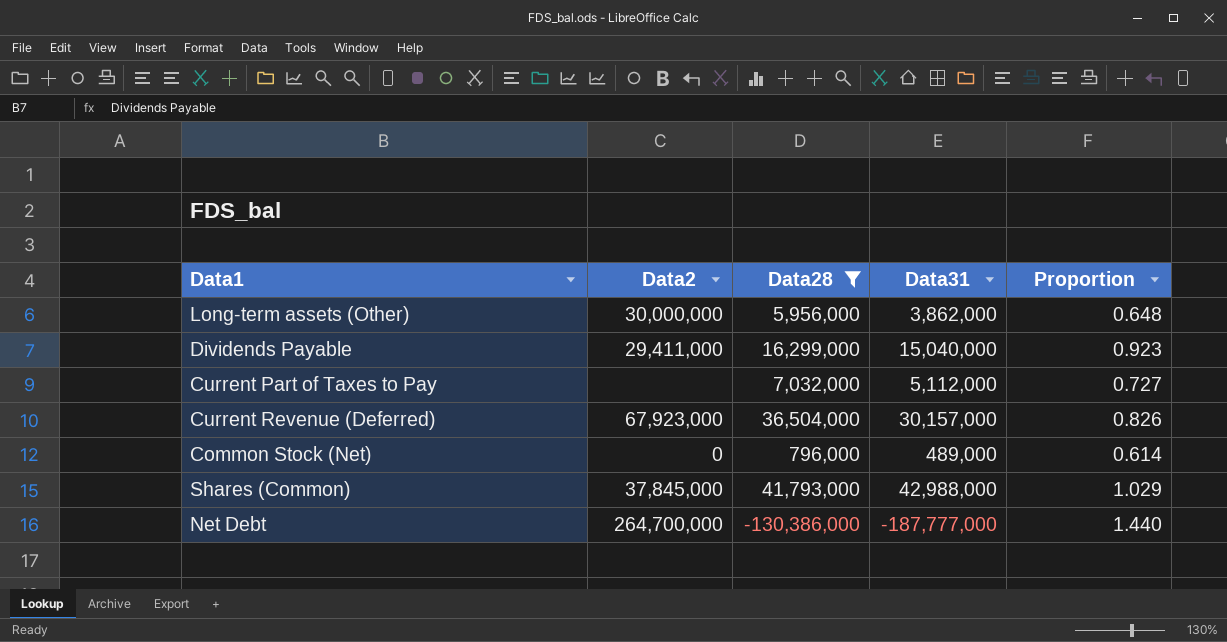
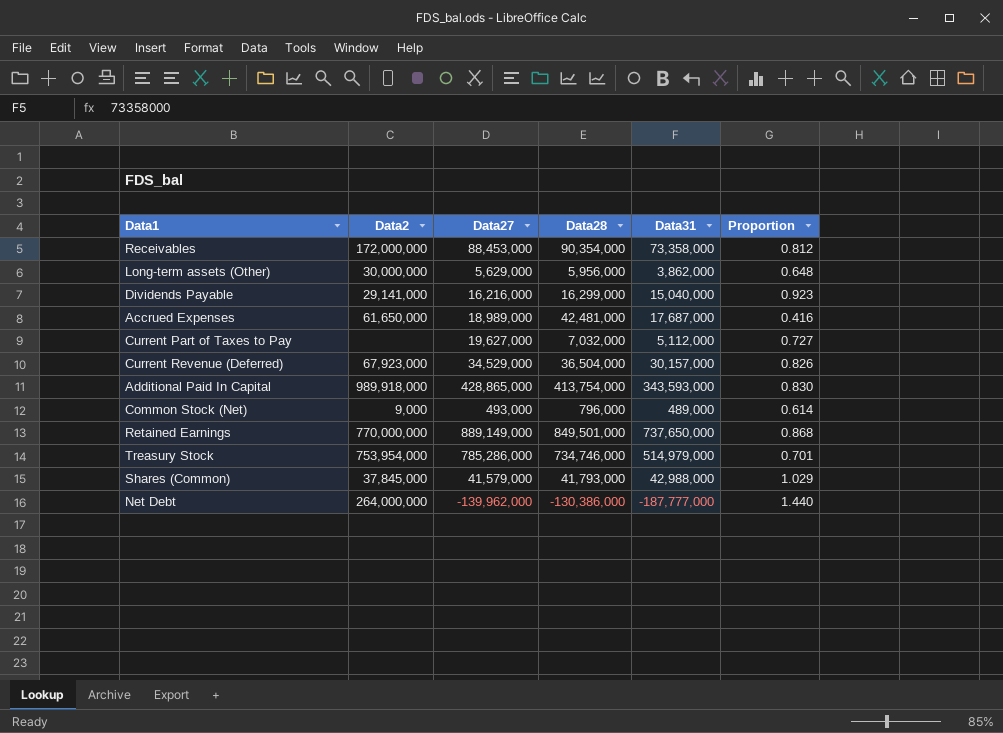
filter: Data28 <= 41,793,000 -> none
column Data27 | position: none -> 3
Dividends Payable | Data2: 29,411,000 -> 29,141,000
Common Stock (Net) | Data2: 0 -> 9,000
Net Debt | Data2: 264,700,000 -> 264,000,000

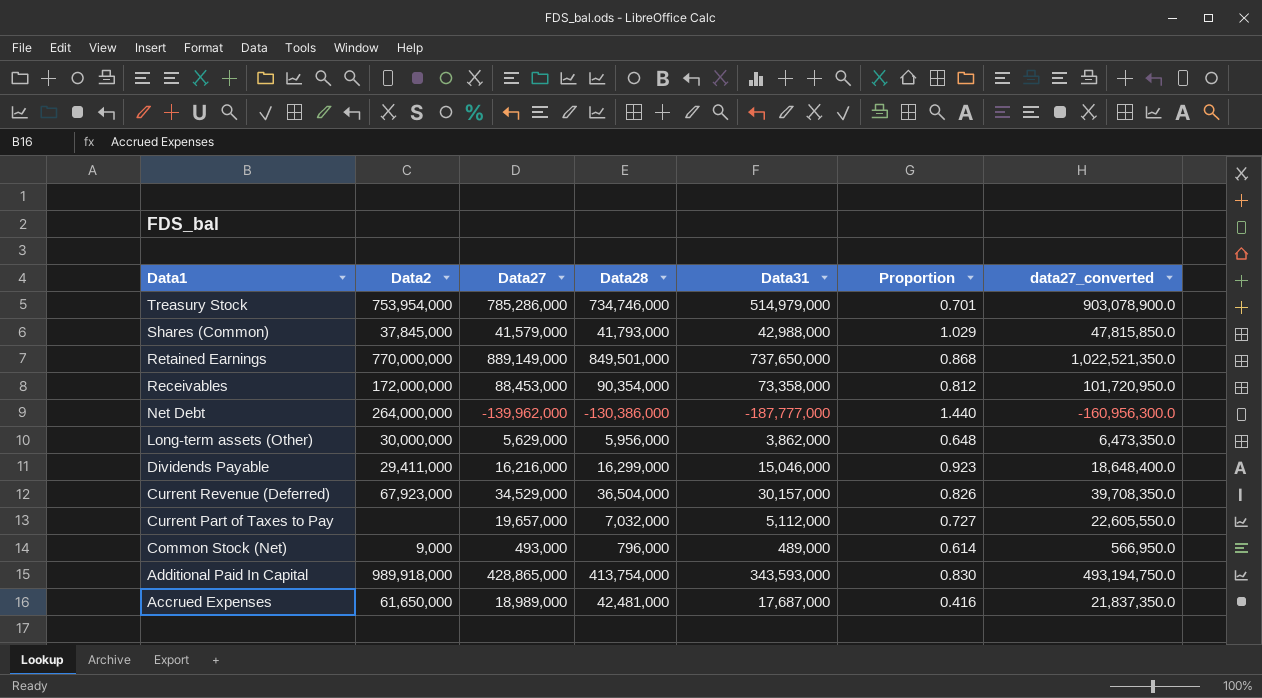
row order: none -> Data1 descending
column data27_converted | formula: none -> [Data27] * 1.15
Dividends Payable | Data2: 29,141,000 -> 29,411,000
Dividends Payable | Data31: 15,040,000 -> 15,046,000
Current Part of Taxes to Pay | Data27: 19,627,000 -> 19,657,000

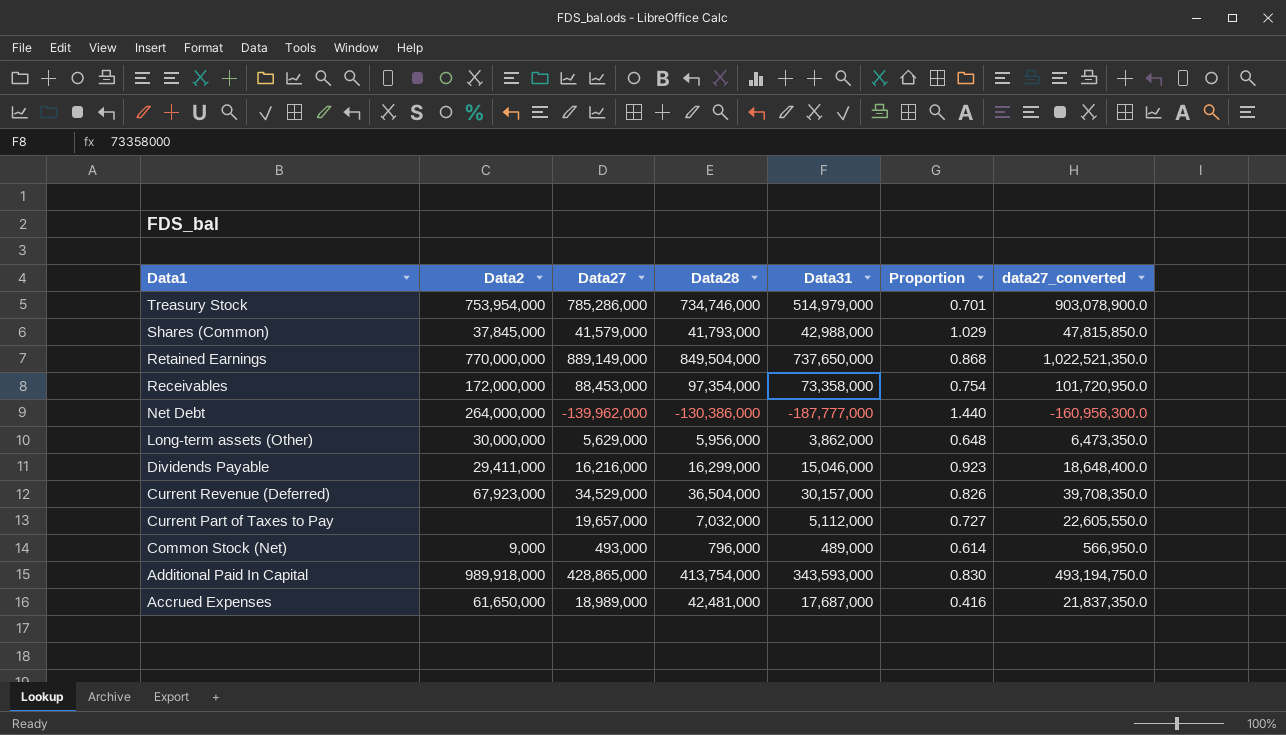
Retained Earnings | Data28: 849,501,000 -> 849,504,000
Receivables | Data28: 90,354,000 -> 97,354,000
Receivables | Proportion: 0.812 -> 0.754

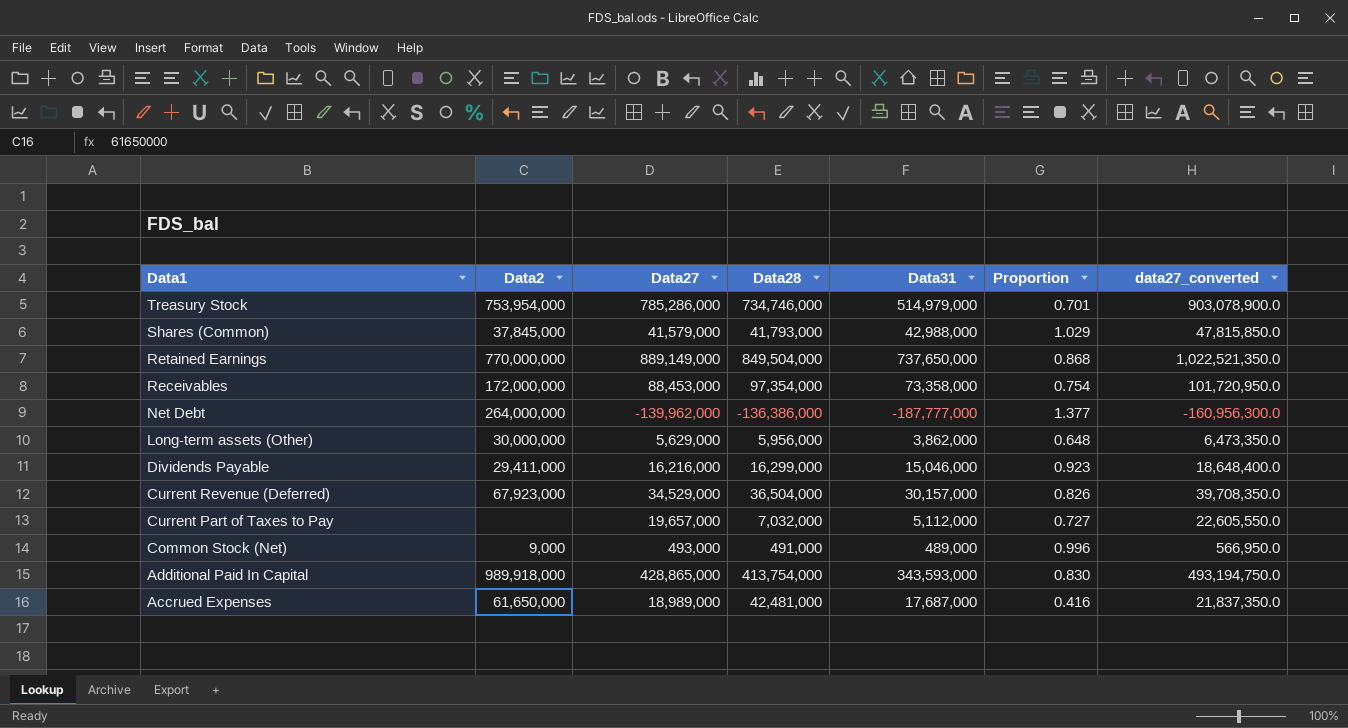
Net Debt | Data28: -130,386,000 -> -136,386,000
Net Debt | Proportion: 1.440 -> 1.377
Common Stock (Net) | Data28: 796,000 -> 491,000
Common Stock (Net) | Proportion: 0.614 -> 0.996

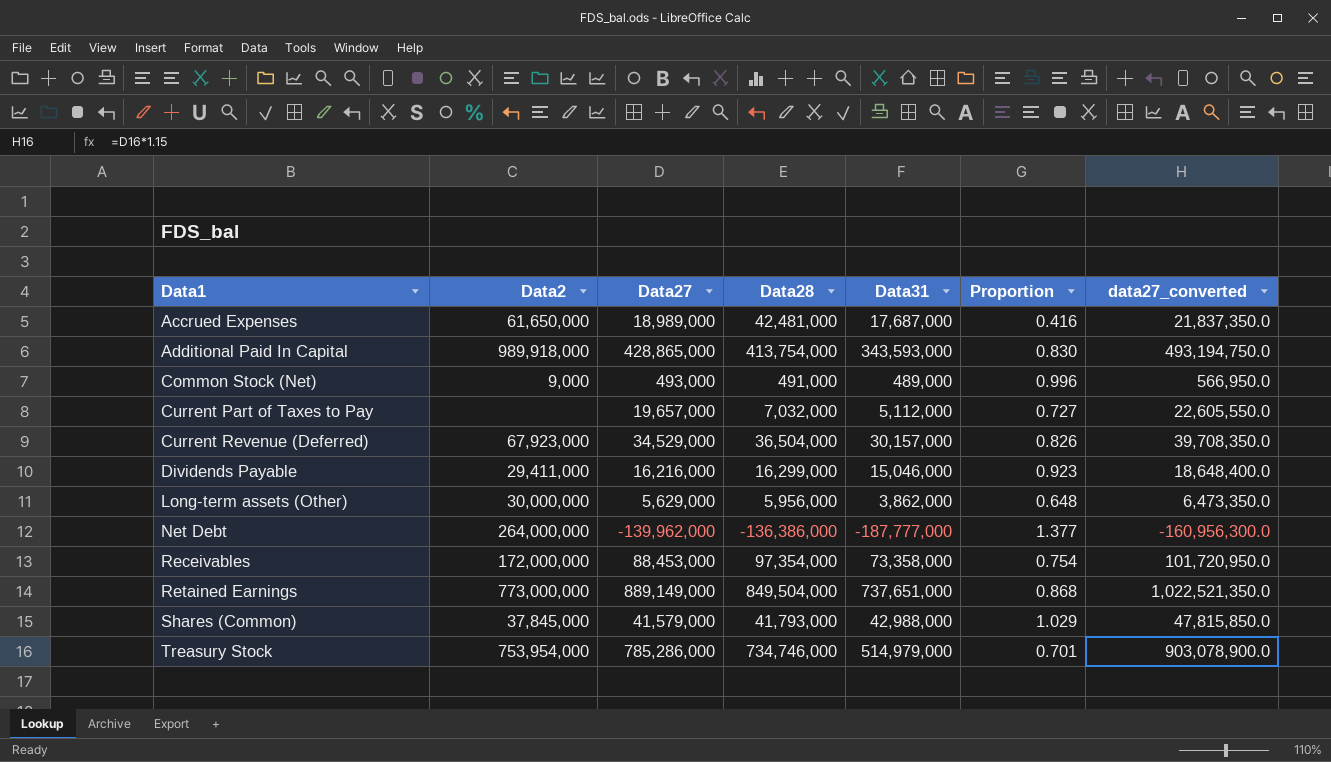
row order: Data1 descending -> Data1 ascending
Retained Earnings | Data2: 770,000,000 -> 773,000,000
Retained Earnings | Data31: 737,650,000 -> 737,651,000

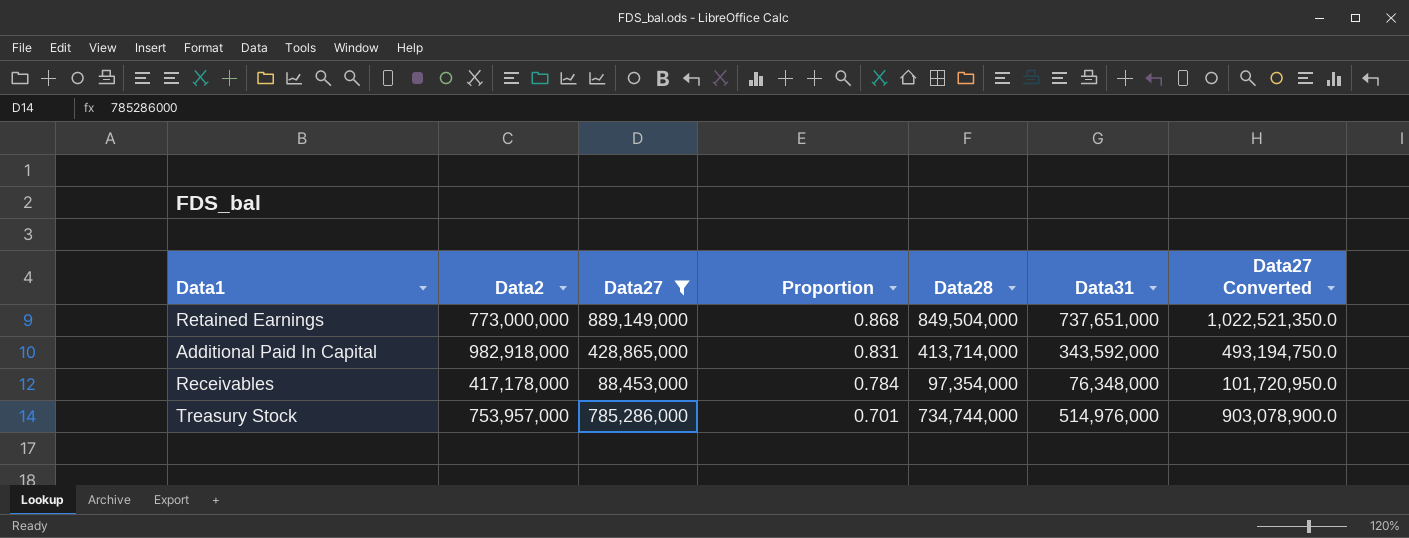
filter: none -> Data27 >= 88,453,000
row order: Data1 ascending -> Proportion descending
column Proportion | position: 6 -> 4
column name: data27_converted -> Data27 Converted
Additional Paid In Capital | Data2: 989,918,000 -> 982,918,000
Additional Paid In Capital | Proportion: 0.830 -> 0.831
Additional Paid In Capital | Data28: 413,754,000 -> 413,714,000
Additional Paid In Capital | Data31: 343,593,000 -> 343,592,000
Receivables | Data2: 172,000,000 -> 417,178,000
Receivables | Proportion: 0.754 -> 0.784
Receivables | Data31: 73,358,000 -> 76,348,000
Treasury Stock | Data2: 753,954,000 -> 753,957,000
Treasury Stock | Data28: 734,746,000 -> 734,744,000
Treasury Stock | Data31: 514,979,000 -> 514,976,000

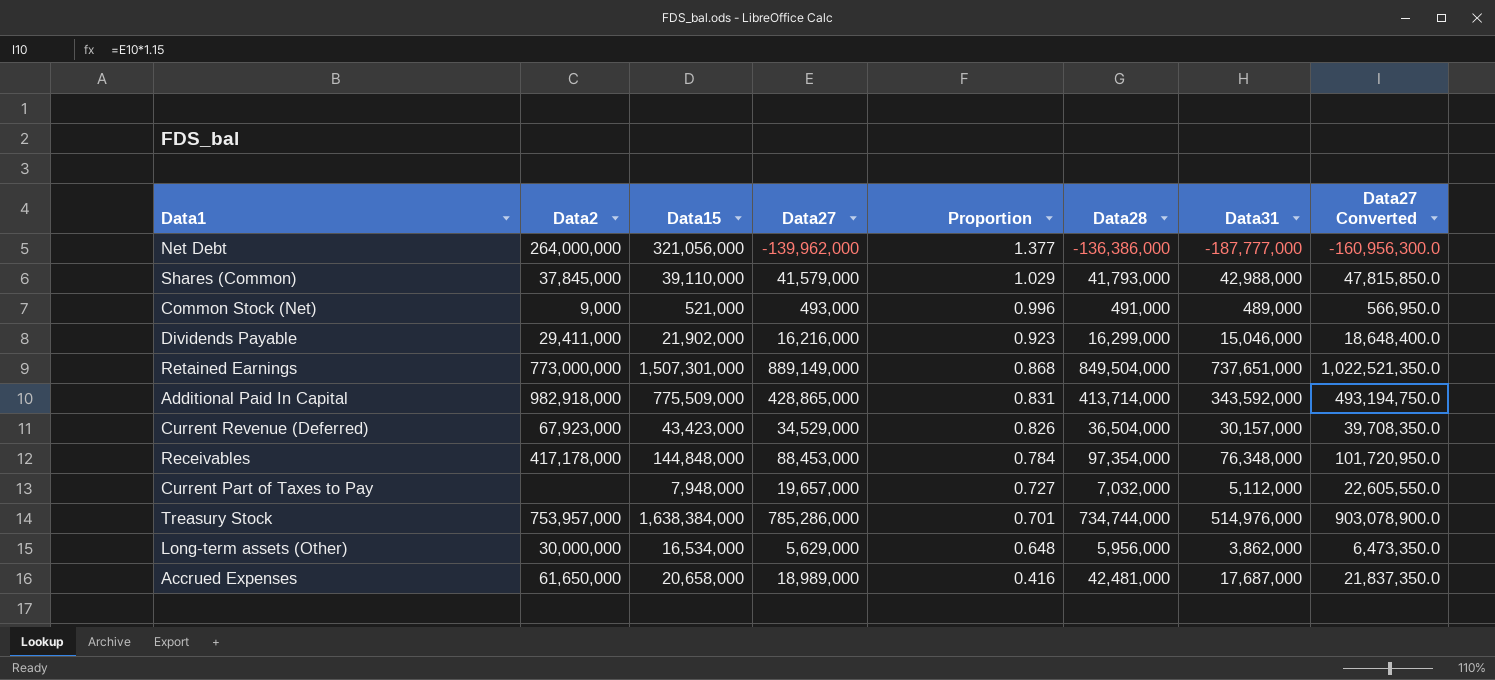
filter: Data27 >= 88,453,000 -> none
column Data15 | position: none -> 3

